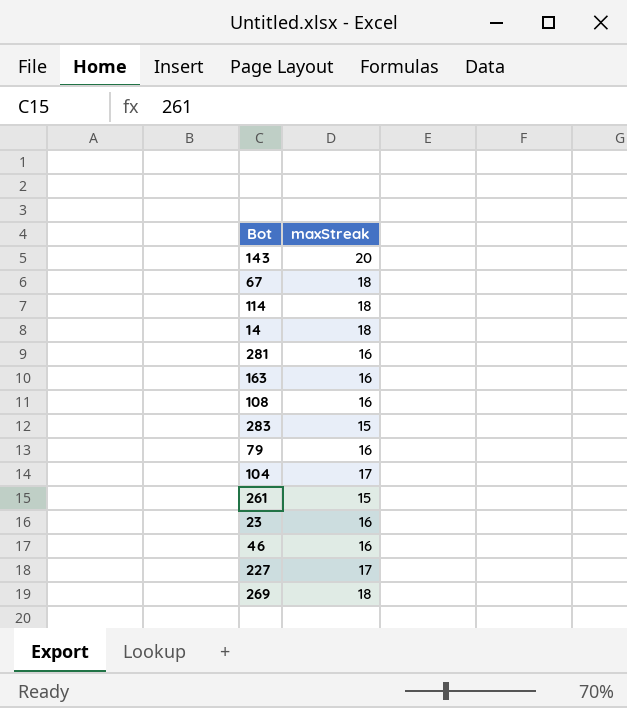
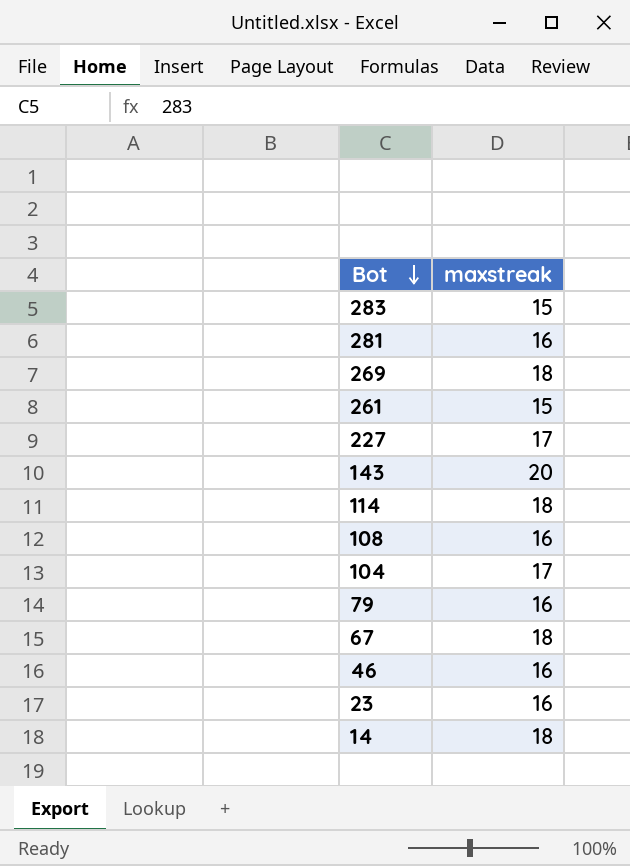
row order: none -> Bot descending
column name: maxStreak -> maxstreak
row 163: 16 -> none

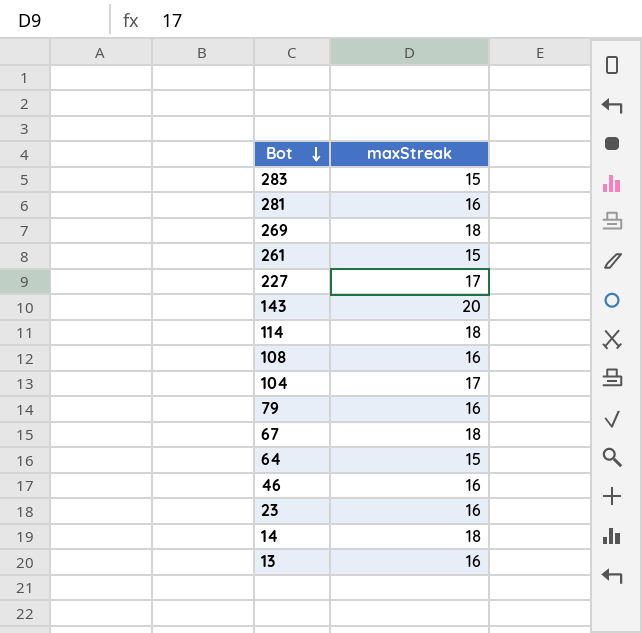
column name: maxstreak -> maxStreak
row 64: none -> 15
row 13: none -> 16

